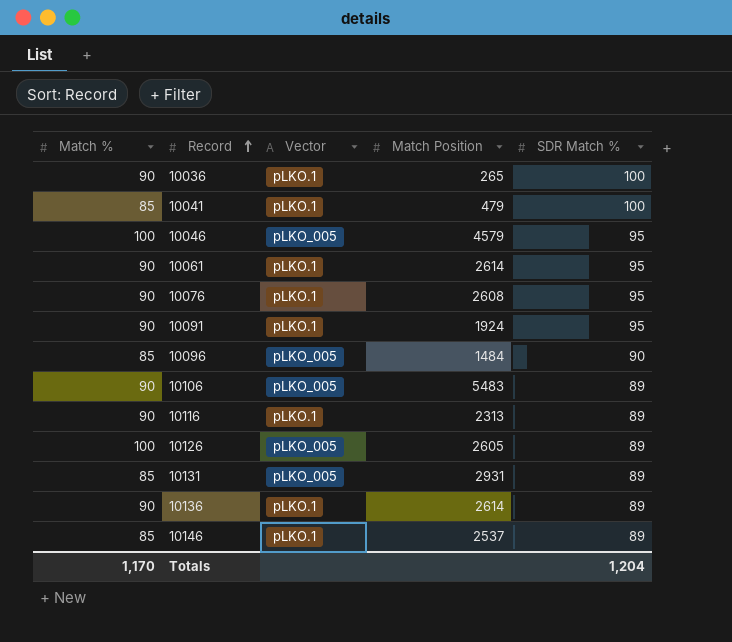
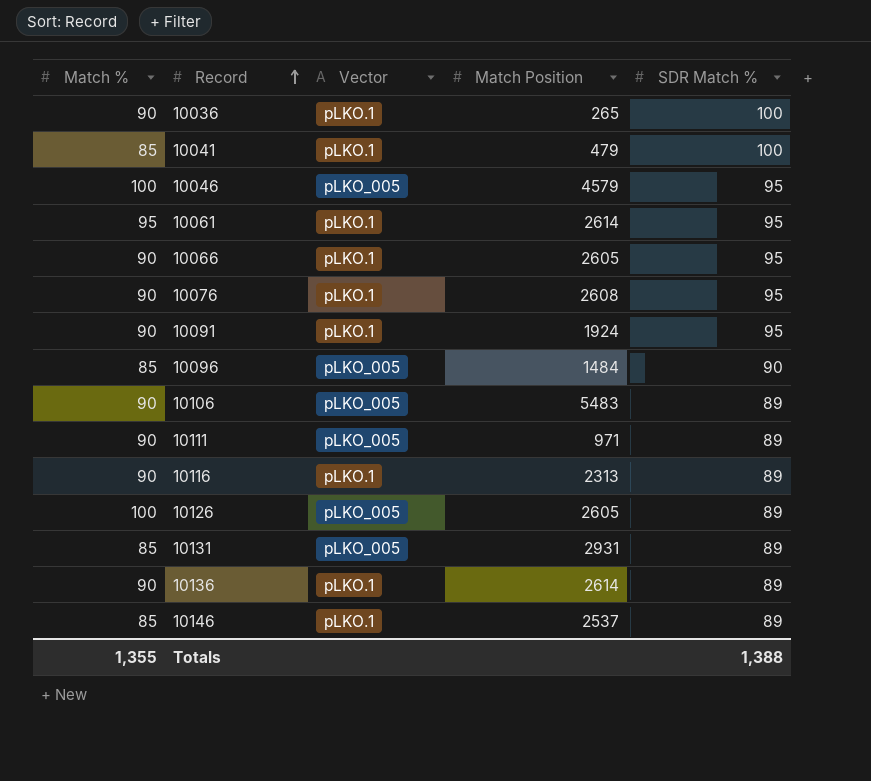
10061 | Match %: 90 -> 95
row 10066: none -> 90 | pLKO.1 | 2605 | 95
row 10111: none -> 90 | pLKO_005 | 971 | 89
Totals | Match %: 1,170 -> 1,355
Totals | SDR Match %: 1,204 -> 1,388

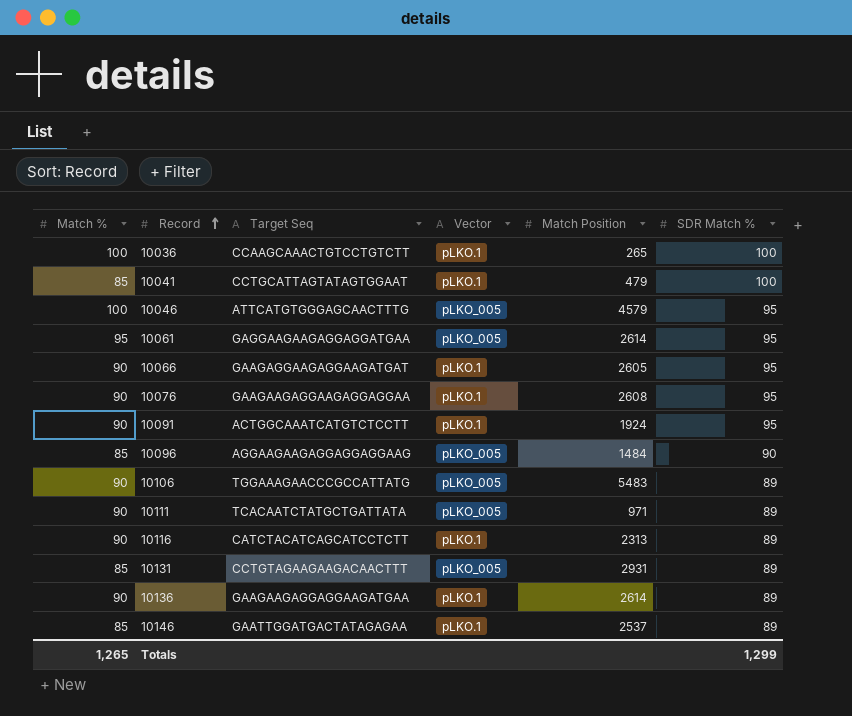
column Target Seq | position: none -> 3
row 10126: 100 | pLKO_005 | 2605 | 89 -> none
10036 | Match %: 90 -> 100
10061 | Vector: pLKO.1 -> pLKO_005
Totals | Match %: 1,355 -> 1,265
Totals | SDR Match %: 1,388 -> 1,299

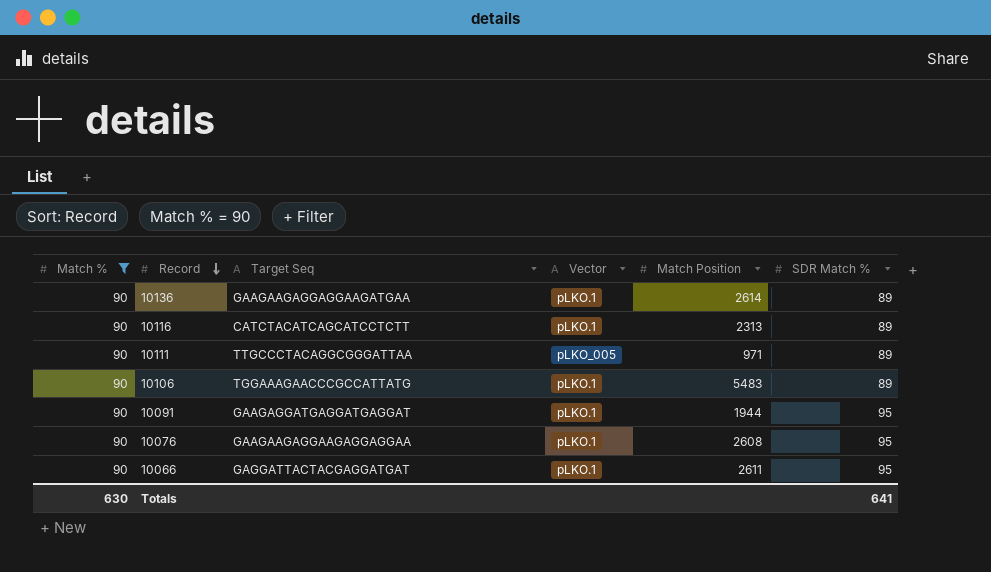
filter: none -> Match % = 90
row order: Record ascending -> Record descending
10111 | Target Seq: TCACAATCTATGCTGATTATA -> TTGCCCTACAGGCGGGATTAA
10106 | Vector: pLKO_005 -> pLKO.1
10091 | Target Seq: ACTGGCAAATCATGTCTCCTT -> GAAGAGGATGAGGATGAGGAT
10091 | Match Position: 1924 -> 1944
10066 | Target Seq: GAAGAGGAAGAGGAAGATGAT -> GAGGATTACTACGAGGATGAT
10066 | Match Position: 2605 -> 2611
Totals | Match %: 1,265 -> 630
Totals | SDR Match %: 1,299 -> 641

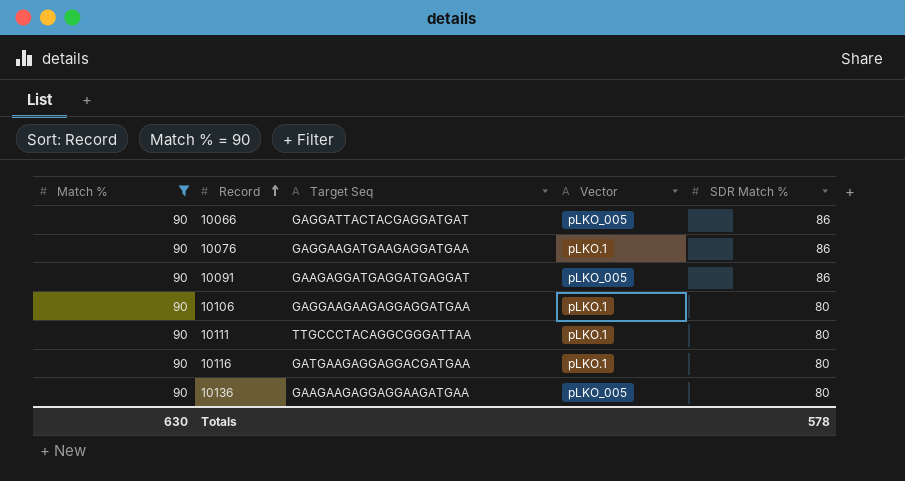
row order: Record descending -> Record ascending
column Match Position | position: 5 -> none
10066 | Vector: pLKO.1 -> pLKO_005
10066 | SDR Match %: 95 -> 86
10076 | Target Seq: GAAGAAGAGGAAGAGGAGGAA -> GAGGAAGATGAAGAGGATGAA
10076 | SDR Match %: 95 -> 86
10091 | Vector: pLKO.1 -> pLKO_005
10091 | SDR Match %: 95 -> 86
10106 | Target Seq: TGGAAAGAACCCGCCATTATG -> GAGGAAGAAGAGGAGGATGAA
10106 | SDR Match %: 89 -> 80
10111 | Vector: pLKO_005 -> pLKO.1
10111 | SDR Match %: 89 -> 80
10116 | Target Seq: CATCTACATCAGCATCCTCTT -> GATGAAGAGGAGGACGATGAA
10116 | SDR Match %: 89 -> 80
10136 | Vector: pLKO.1 -> pLKO_005
10136 | SDR Match %: 89 -> 80
Totals | SDR Match %: 641 -> 578

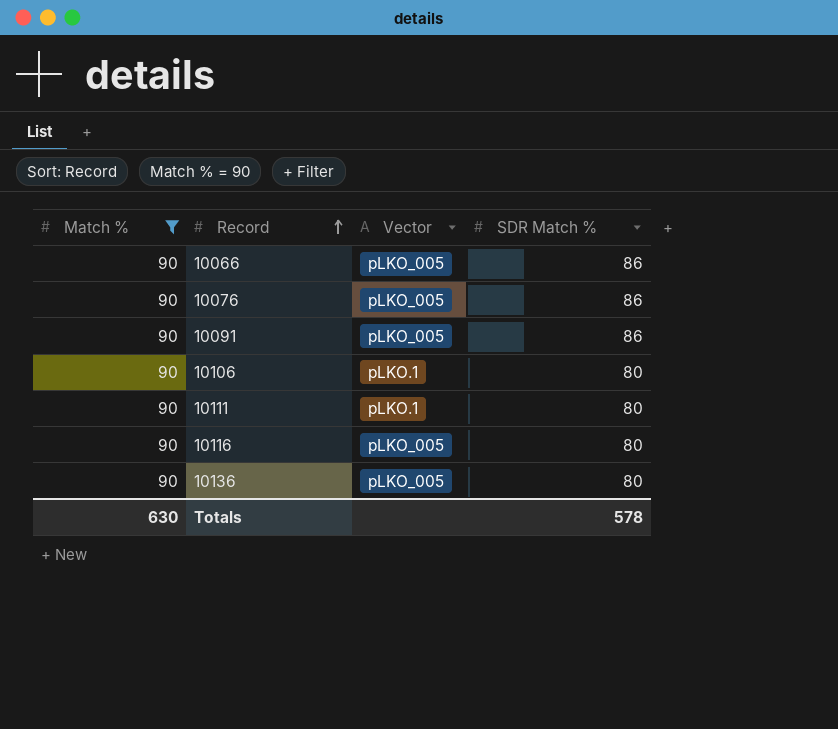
column Target Seq | position: 3 -> none
10076 | Vector: pLKO.1 -> pLKO_005
10116 | Vector: pLKO.1 -> pLKO_005

